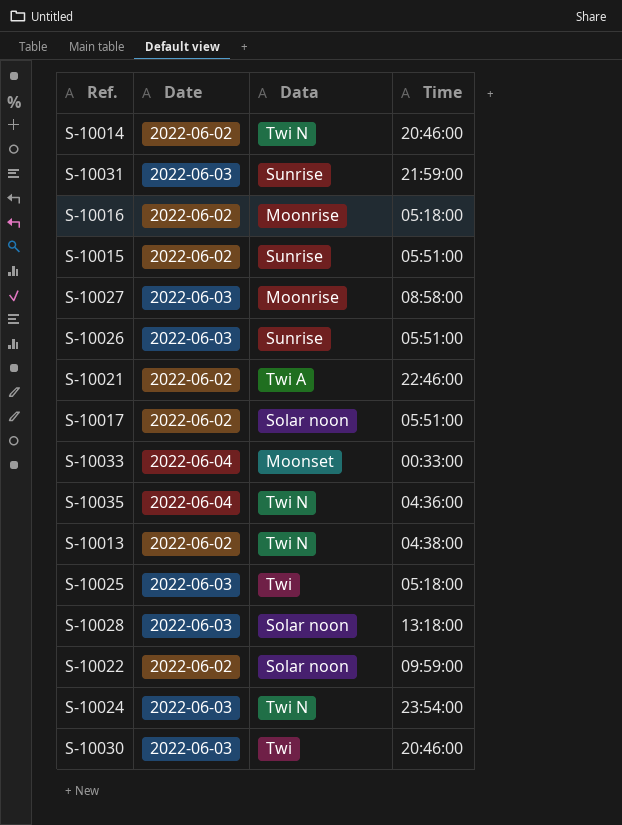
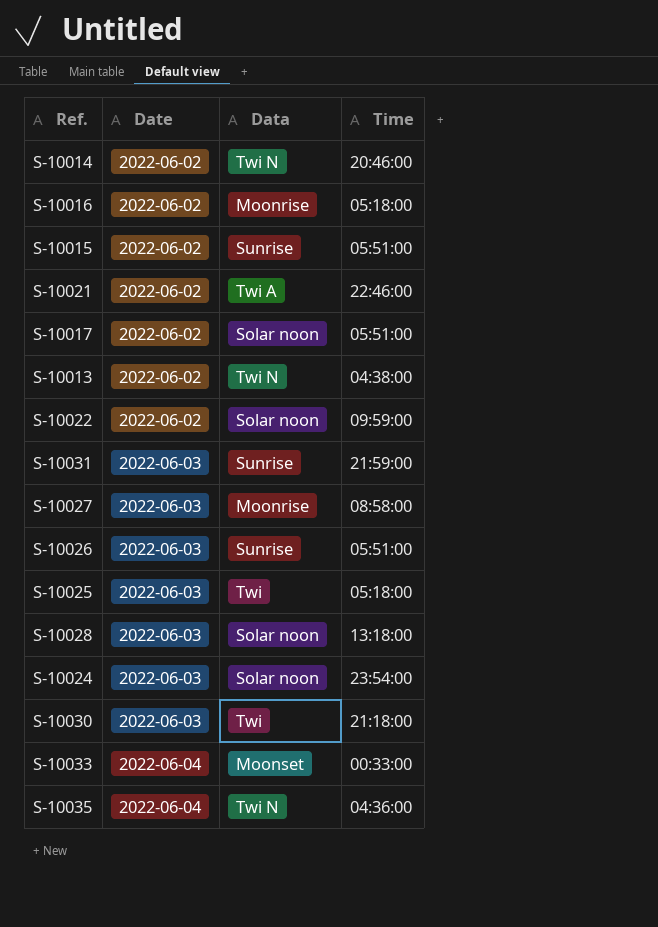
row order: none -> Date ascending
S-10024 | Data: Twi N -> Solar noon
S-10030 | Time: 20:46:00 -> 21:18:00

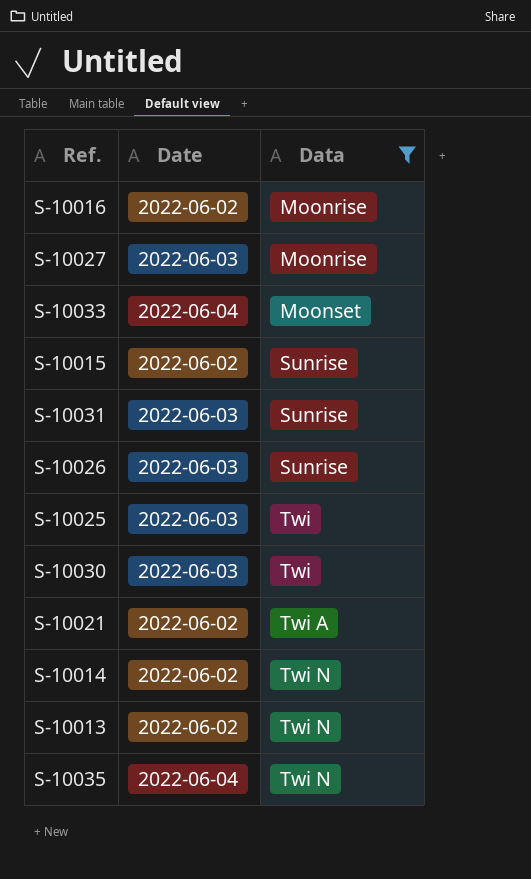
filter: none -> Data != Solar noon
row order: Date ascending -> Data ascending
column Time | position: 4 -> none

